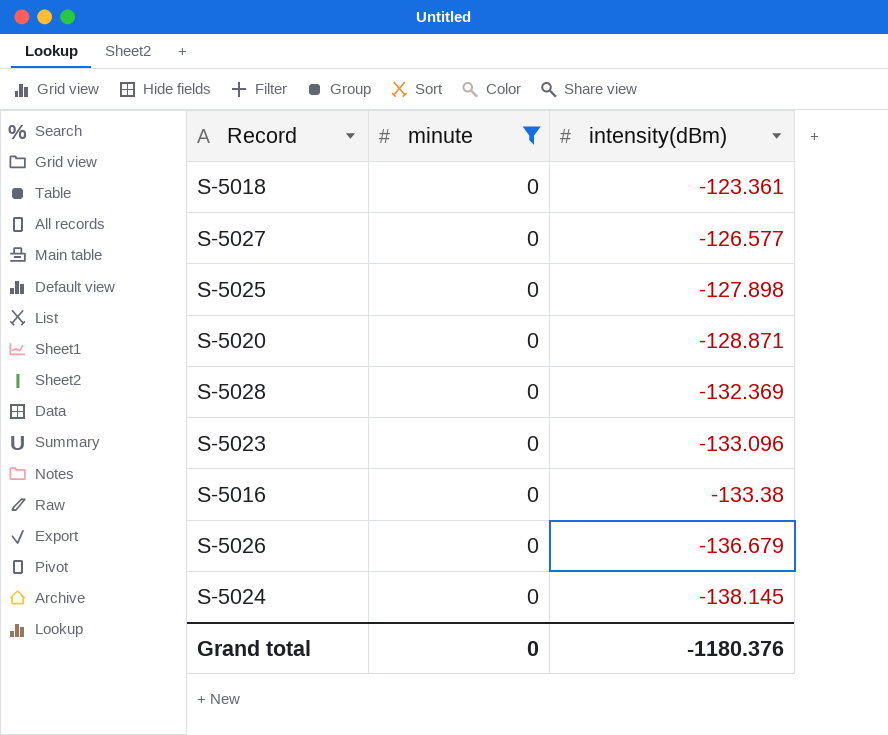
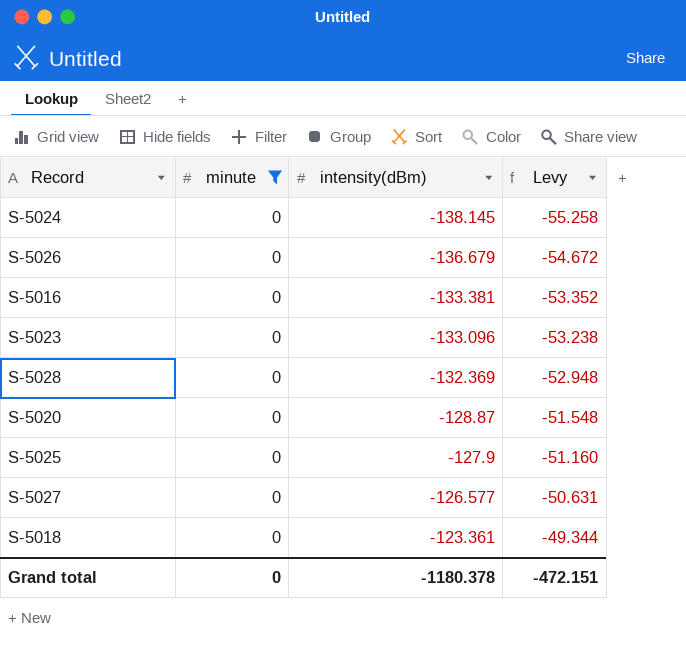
row order: intensity(dBm) descending -> intensity(dBm) ascending
column Levy | formula: none -> [intensity(dBm)] * 0.4
S-5016 | intensity(dBm): -133.38 -> -133.381
S-5020 | intensity(dBm): -128.871 -> -128.87
S-5025 | intensity(dBm): -127.898 -> -127.9
Grand total | intensity(dBm): -1180.376 -> -1180.378

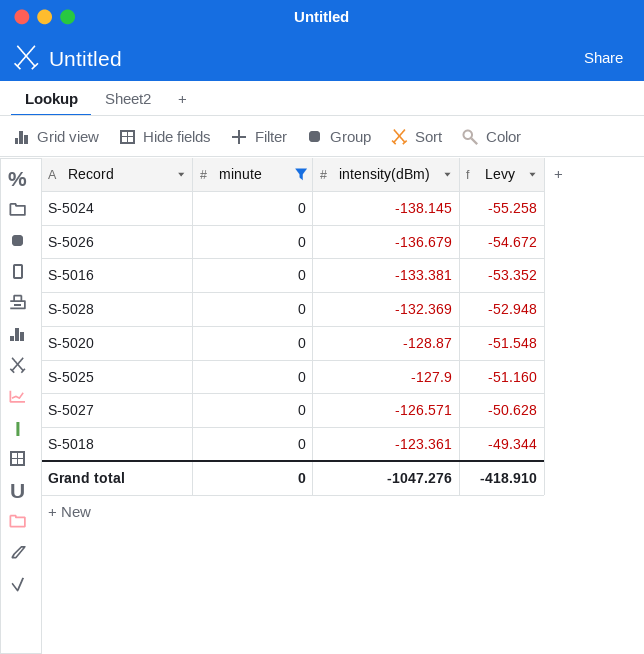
row S-5023: 0 | -133.096 | -53.238 -> none
S-5027 | intensity(dBm): -126.577 -> -126.571
S-5027 | Levy: -50.631 -> -50.628
Grand total | intensity(dBm): -1180.378 -> -1047.276
Grand total | Levy: -472.151 -> -418.910

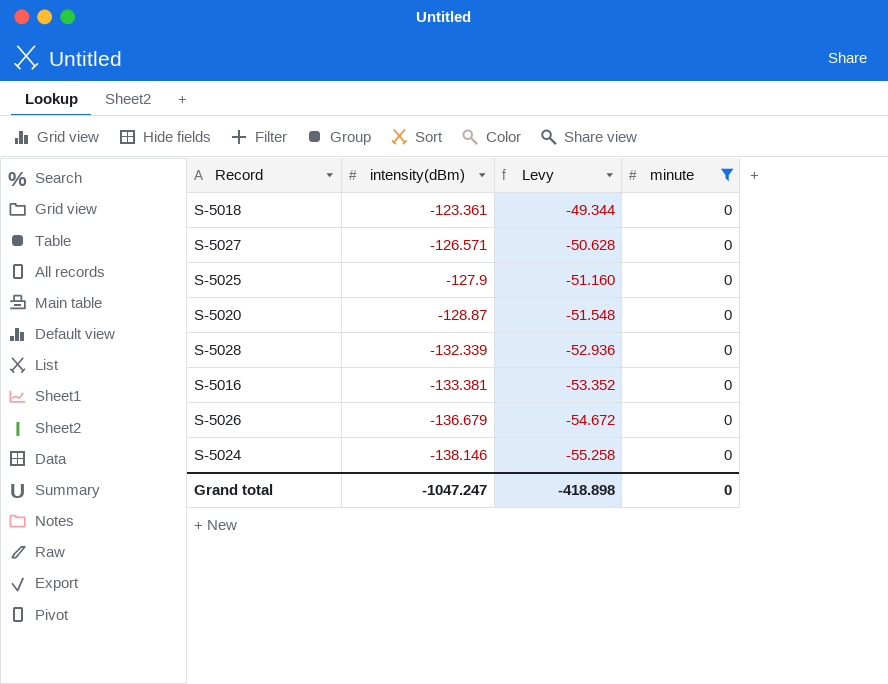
row order: intensity(dBm) ascending -> intensity(dBm) descending
column minute | position: 2 -> 4
S-5028 | intensity(dBm): -132.369 -> -132.339
S-5028 | Levy: -52.948 -> -52.936
S-5024 | intensity(dBm): -138.145 -> -138.146
Grand total | intensity(dBm): -1047.276 -> -1047.247
Grand total | Levy: -418.910 -> -418.898

